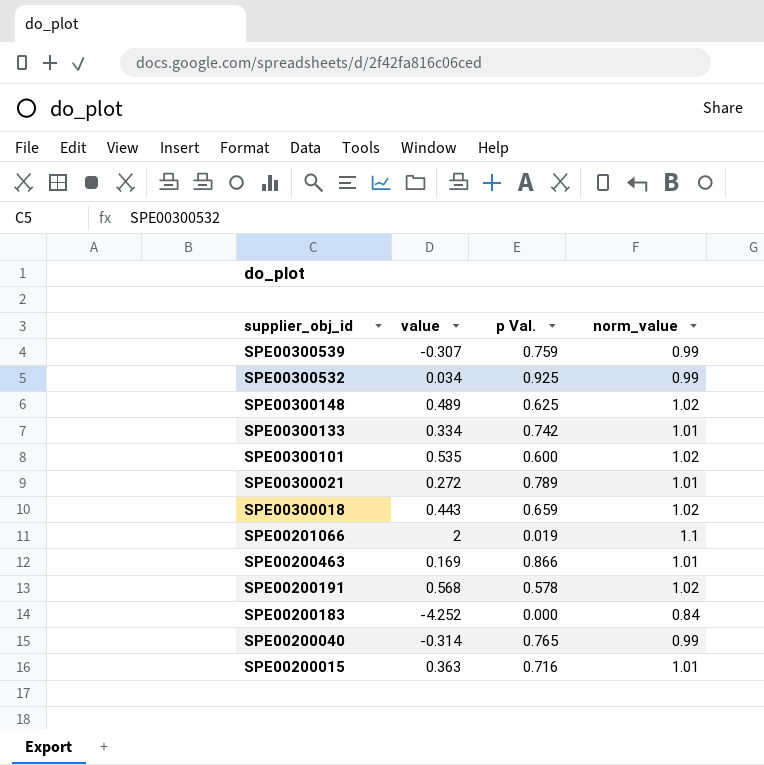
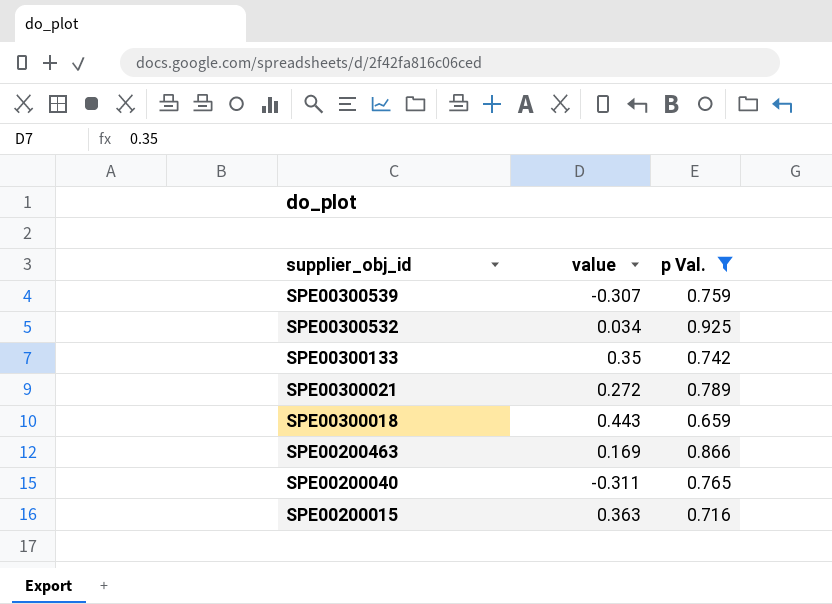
filter: none -> p Val. >= 0.659
column norm_value | position: 4 -> none
SPE00300133 | value: 0.334 -> 0.35
SPE00200040 | value: -0.314 -> -0.311

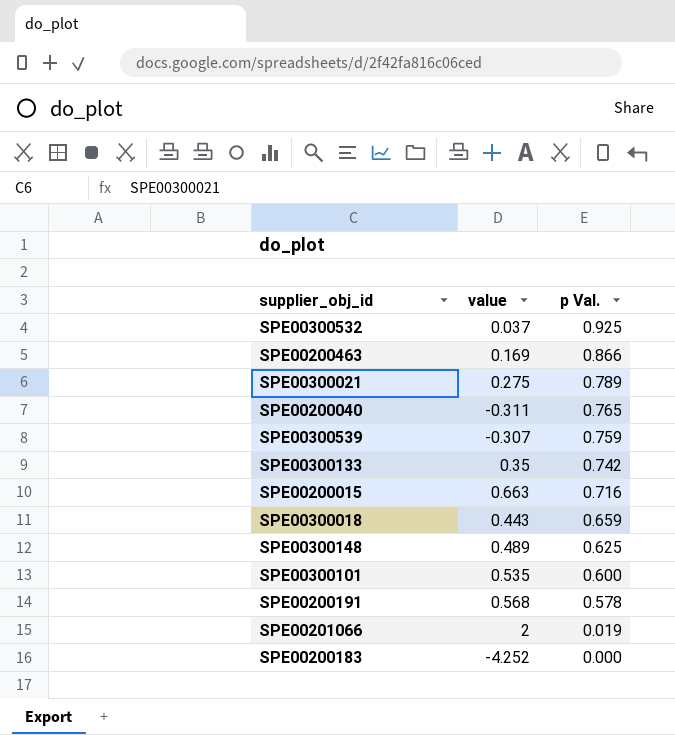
filter: p Val. >= 0.659 -> none
row order: supplier_obj_id descending -> p Val. descending
SPE00300532 | value: 0.034 -> 0.037
SPE00300021 | value: 0.272 -> 0.275
SPE00200015 | value: 0.363 -> 0.663

